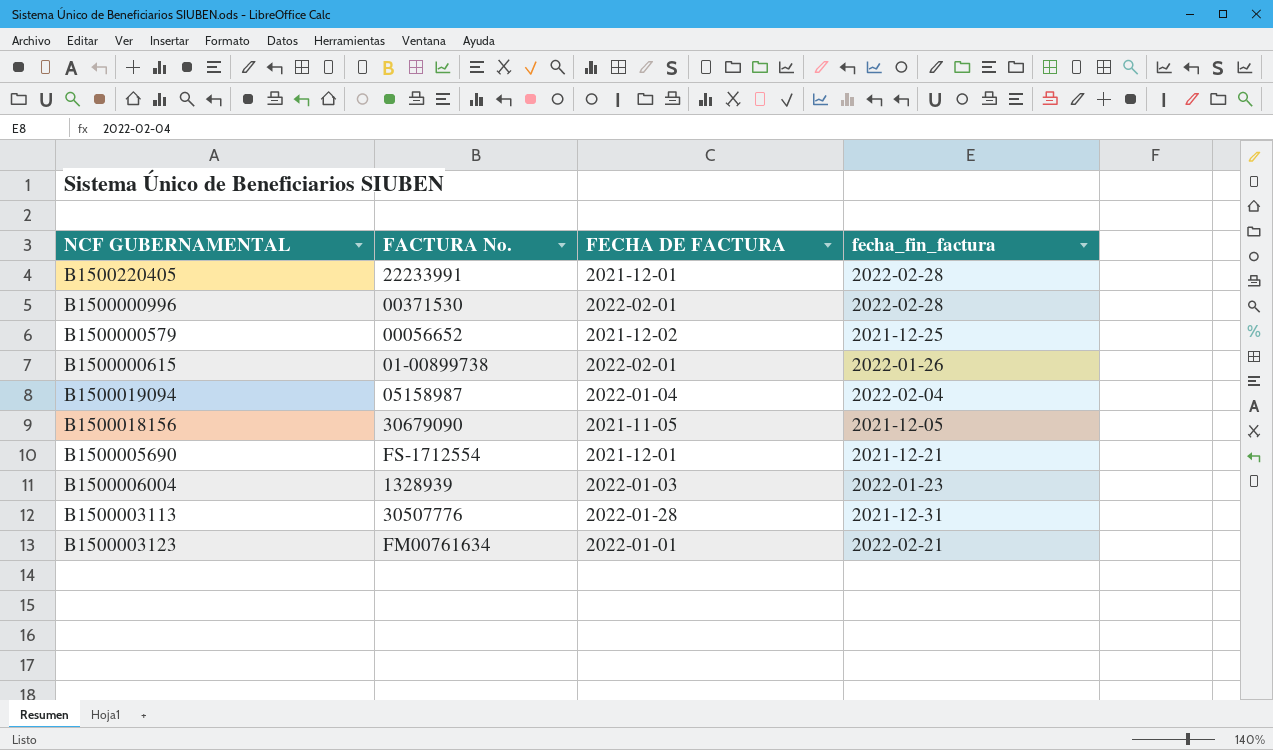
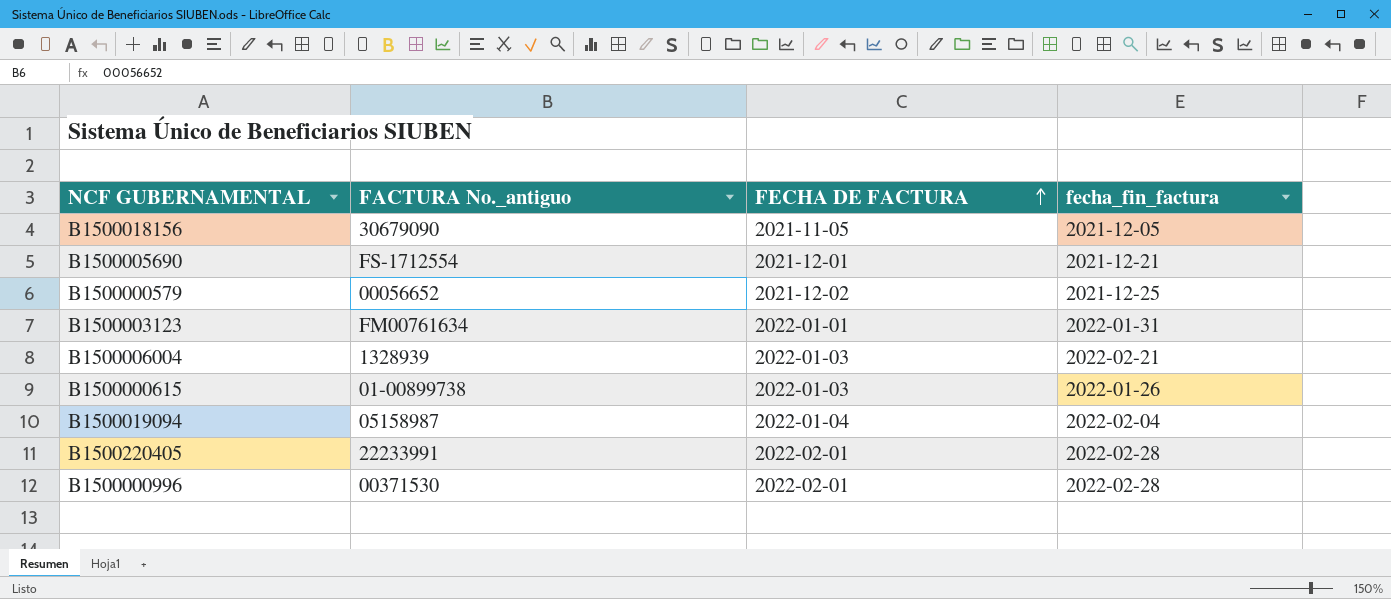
row order: none -> FECHA DE FACTURA ascending
column name: FACTURA No. -> FACTURA No._antiguo
row B1500003113: 30507776 | 2022-01-28 | 2021-12-31 -> none
B1500003123 | fecha_fin_factura: 2022-02-21 -> 2022-01-31
B1500006004 | fecha_fin_factura: 2022-01-23 -> 2022-02-21
B1500000615 | FECHA DE FACTURA: 2022-02-01 -> 2022-01-03
B1500220405 | FECHA DE FACTURA: 2021-12-01 -> 2022-02-01

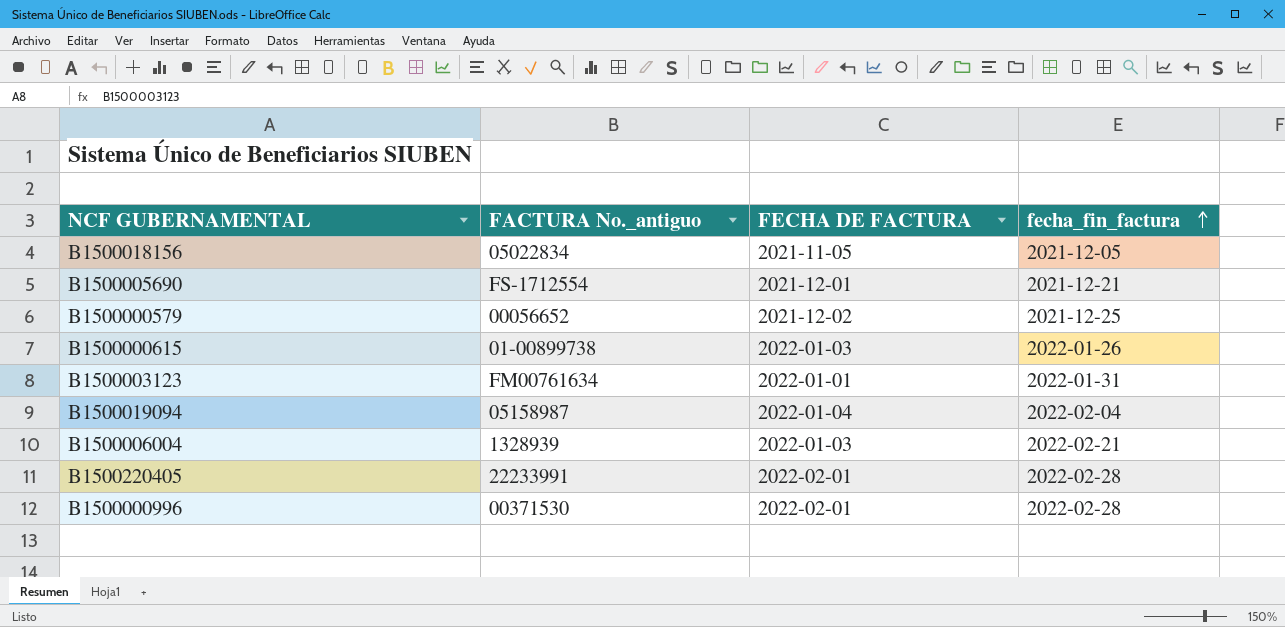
row order: FECHA DE FACTURA ascending -> fecha_fin_factura ascending
B1500018156 | FACTURA No._antiguo: 30679090 -> 05022834

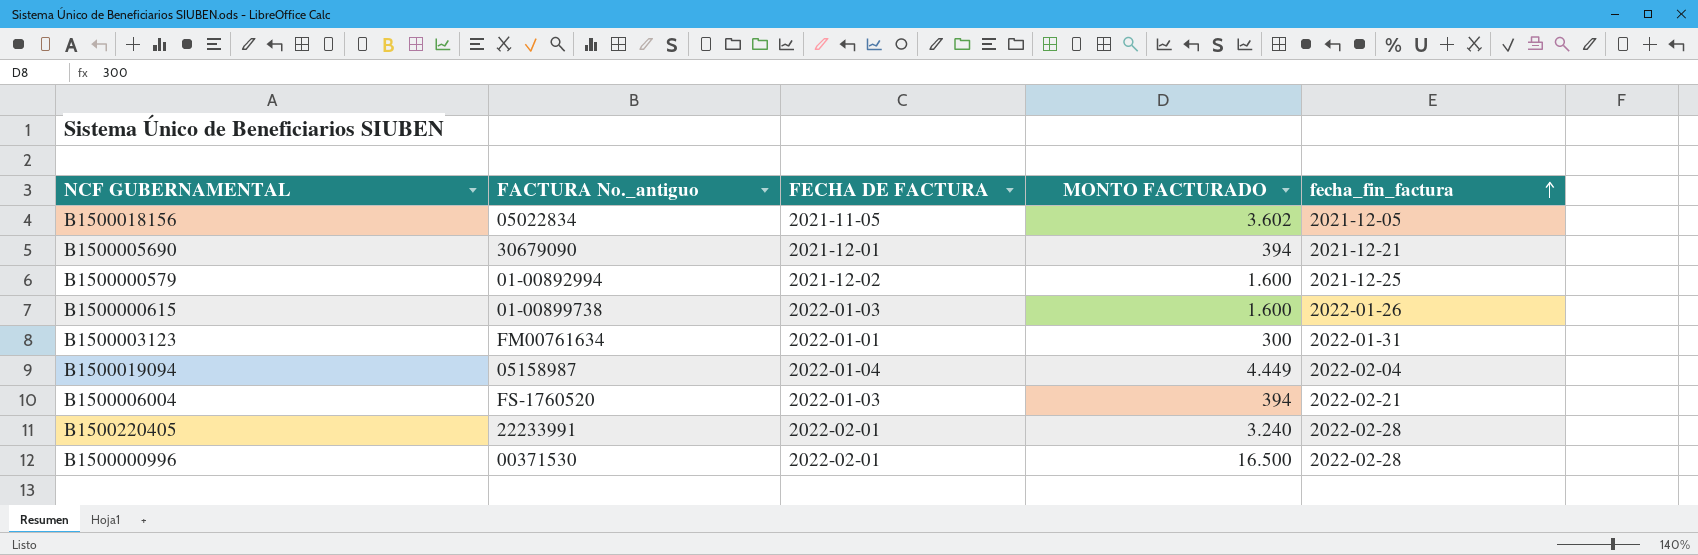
column MONTO FACTURADO | position: none -> 4
B1500005690 | FACTURA No._antiguo: FS-1712554 -> 30679090
B1500000579 | FACTURA No._antiguo: 00056652 -> 01-00892994
B1500006004 | FACTURA No._antiguo: 1328939 -> FS-1760520

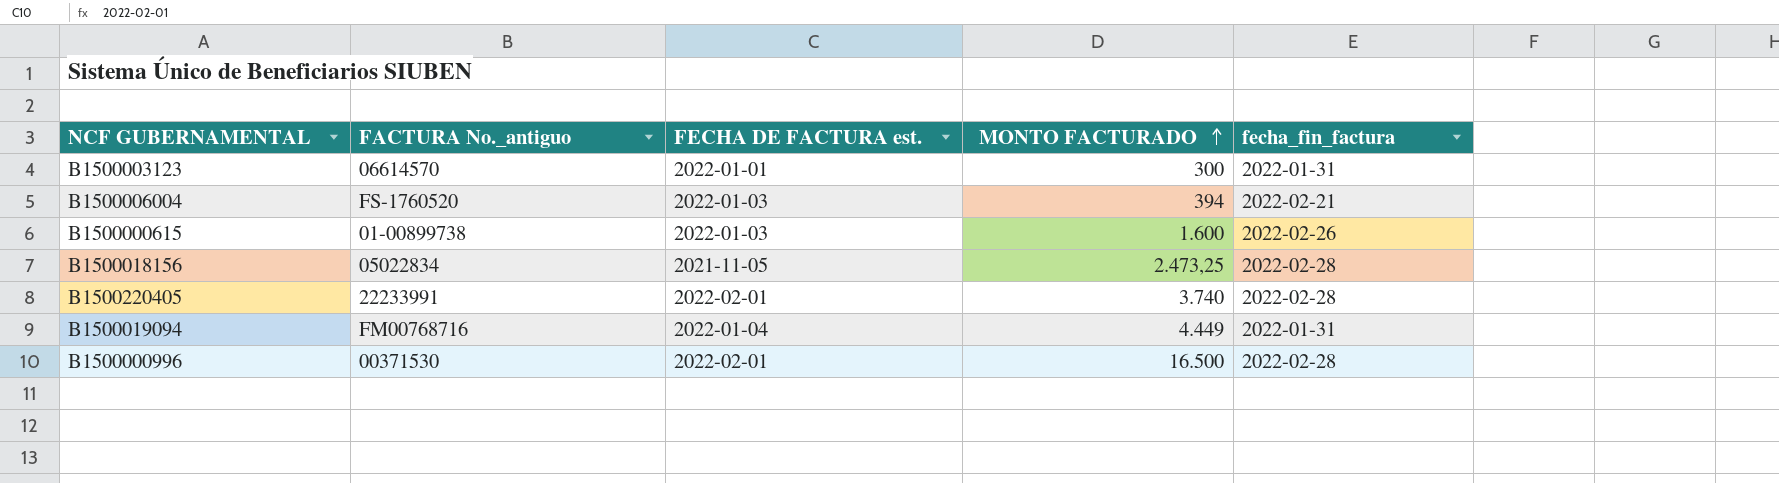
row order: fecha_fin_factura ascending -> MONTO FACTURADO ascending
column name: FECHA DE FACTURA -> FECHA DE FACTURA est.
row B1500005690: 30679090 | 2021-12-01 | 394 | 2021-12-21 -> none
row B1500000579: 01-00892994 | 2021-12-02 | 1.600 | 2021-12-25 -> none
B1500003123 | FACTURA No._antiguo: FM00761634 -> 06614570
B1500000615 | fecha_fin_factura: 2022-01-26 -> 2022-02-26
B1500018156 | MONTO FACTURADO: 3.602 -> 2.473,25
B1500018156 | fecha_fin_factura: 2021-12-05 -> 2022-02-28
B1500220405 | MONTO FACTURADO: 3.240 -> 3.740
B1500019094 | FACTURA No._antiguo: 05158987 -> FM00768716
B1500019094 | fecha_fin_factura: 2022-02-04 -> 2022-01-31

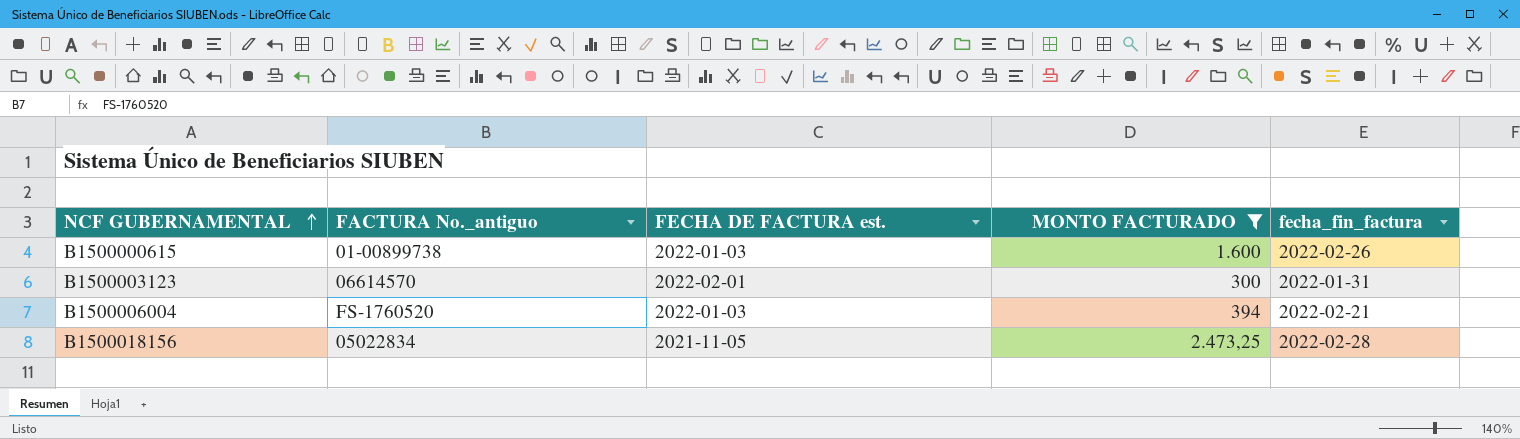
filter: none -> MONTO FACTURADO <= 2.473,25
row order: MONTO FACTURADO ascending -> NCF GUBERNAMENTAL ascending
B1500003123 | FECHA DE FACTURA est.: 2022-01-01 -> 2022-02-01

